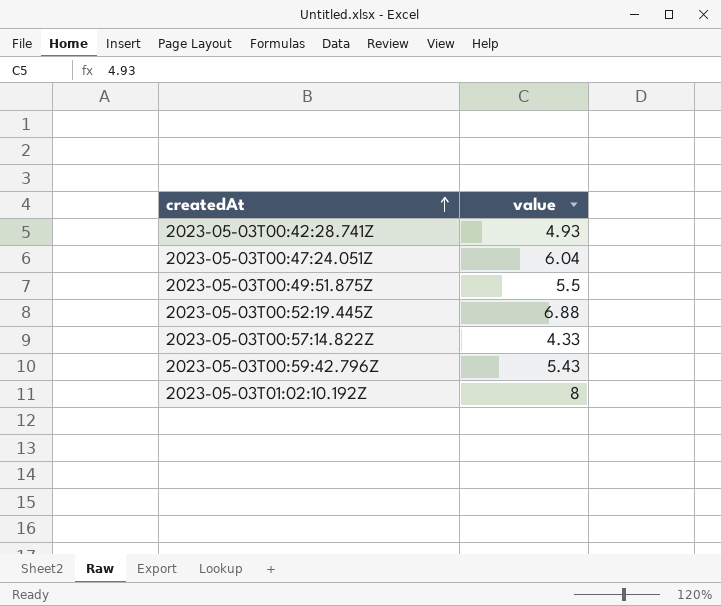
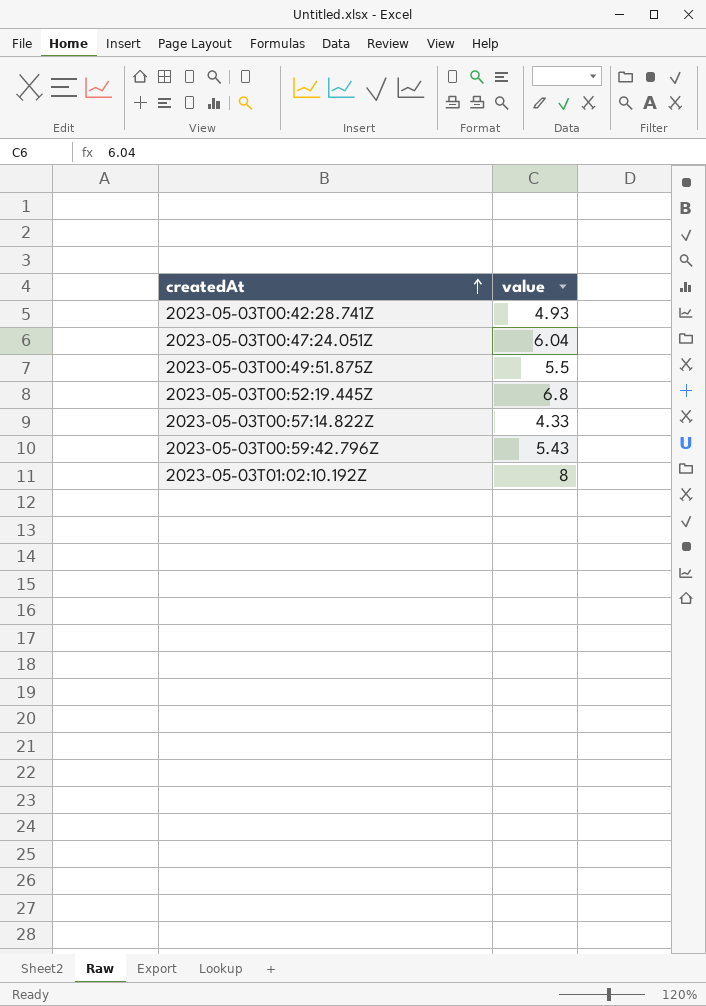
2023-05-03T00:52:19.445Z | value: 6.88 -> 6.8

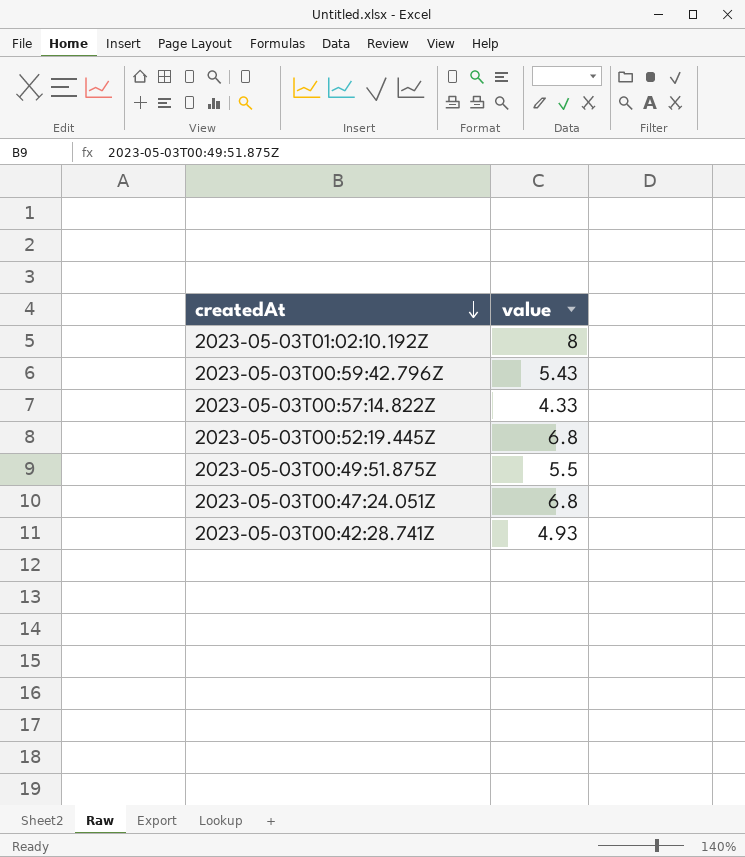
row order: createdAt ascending -> createdAt descending
2023-05-03T00:47:24.051Z | value: 6.04 -> 6.8

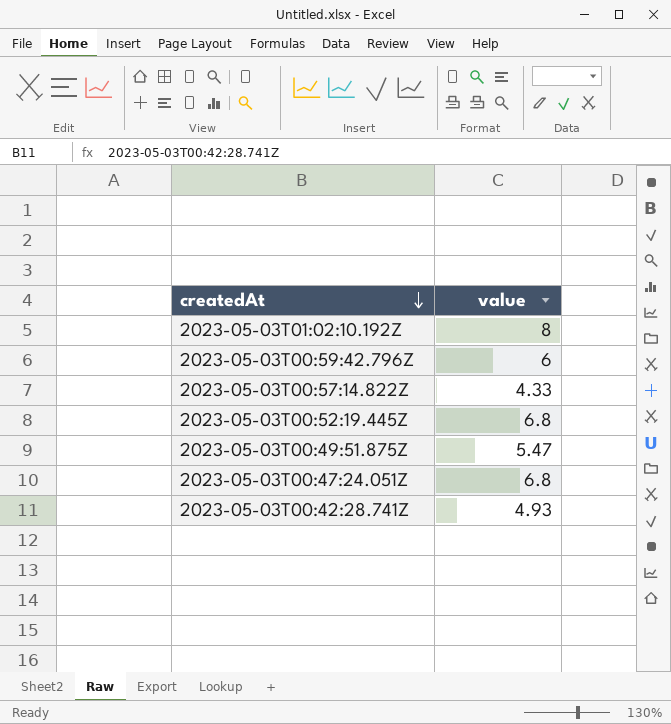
2023-05-03T00:59:42.796Z | value: 5.43 -> 6
2023-05-03T00:49:51.875Z | value: 5.5 -> 5.47

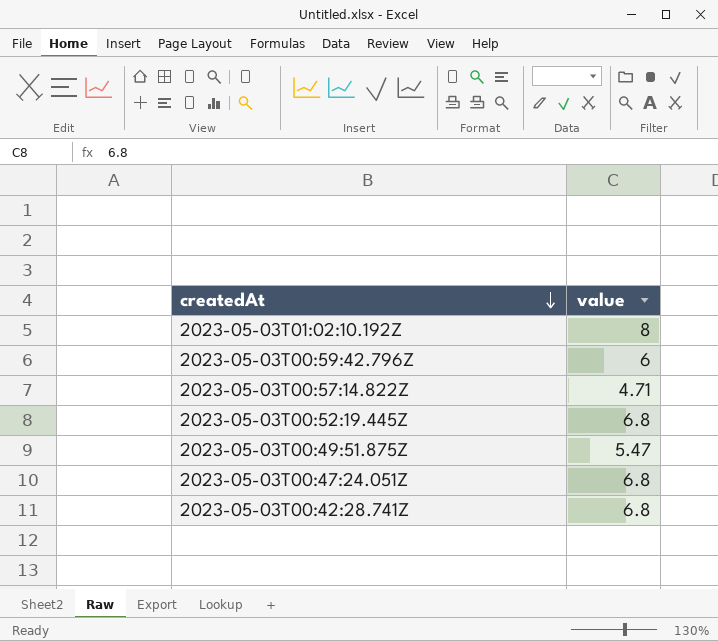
2023-05-03T00:57:14.822Z | value: 4.33 -> 4.71
2023-05-03T00:42:28.741Z | value: 4.93 -> 6.8

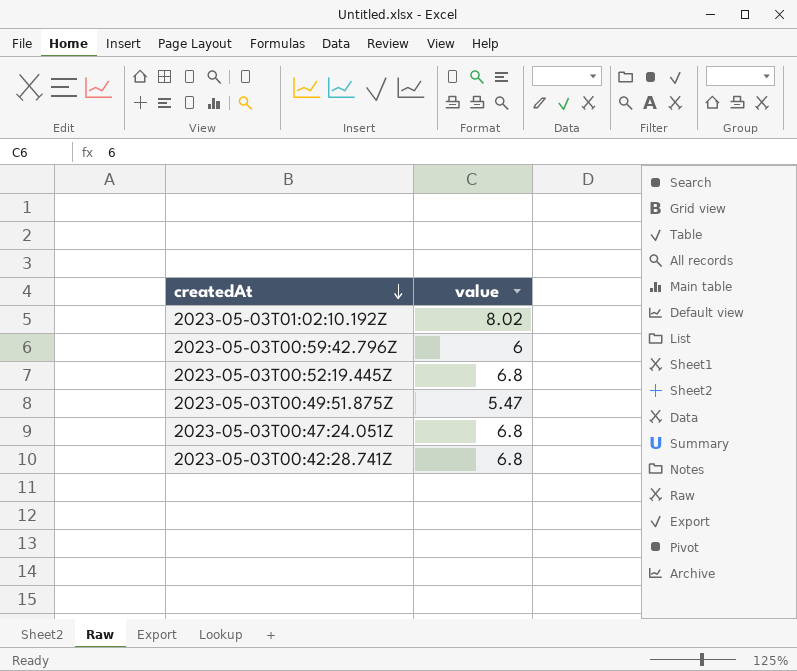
row 2023-05-03T00:57:14.822Z: 4.71 -> none
2023-05-03T01:02:10.192Z | value: 8 -> 8.02

